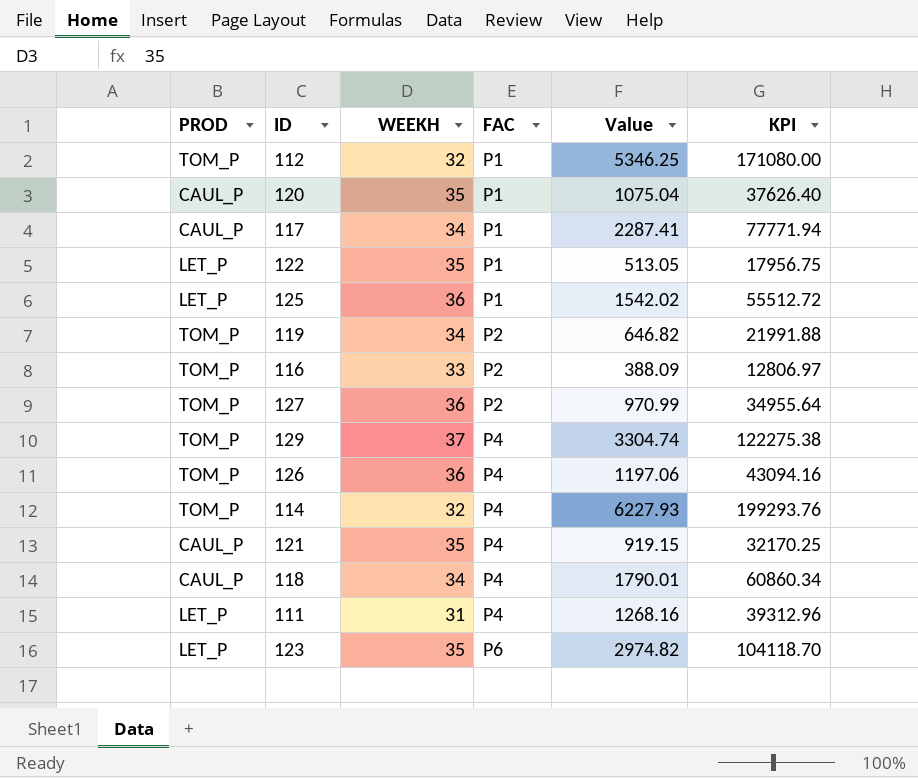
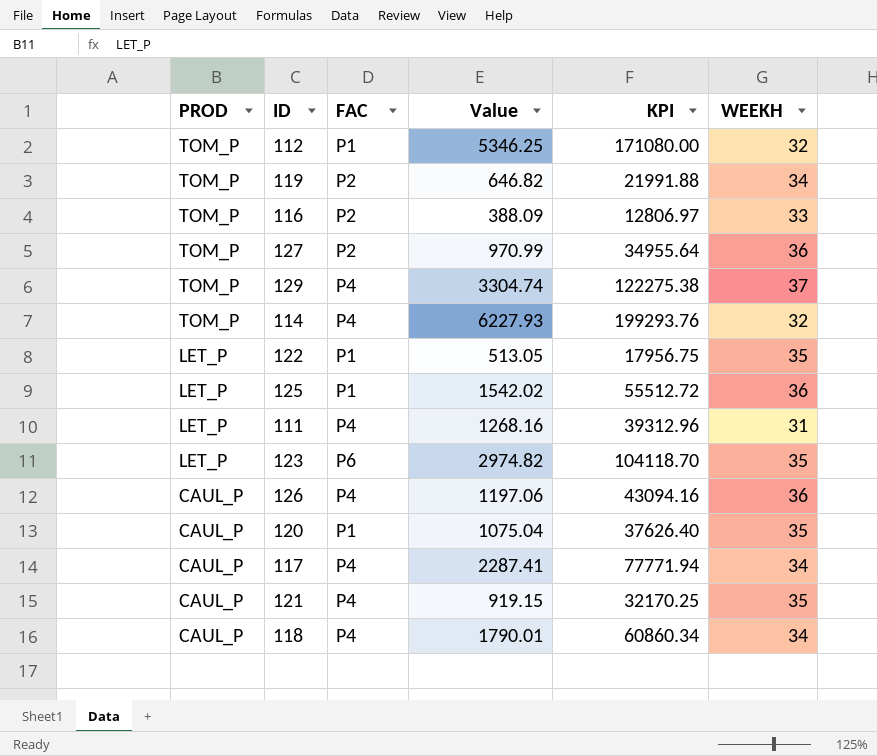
row order: FAC ascending -> PROD descending
column WEEKH | position: 3 -> 6
126 | PROD: TOM_P -> CAUL_P
117 | FAC: P1 -> P4

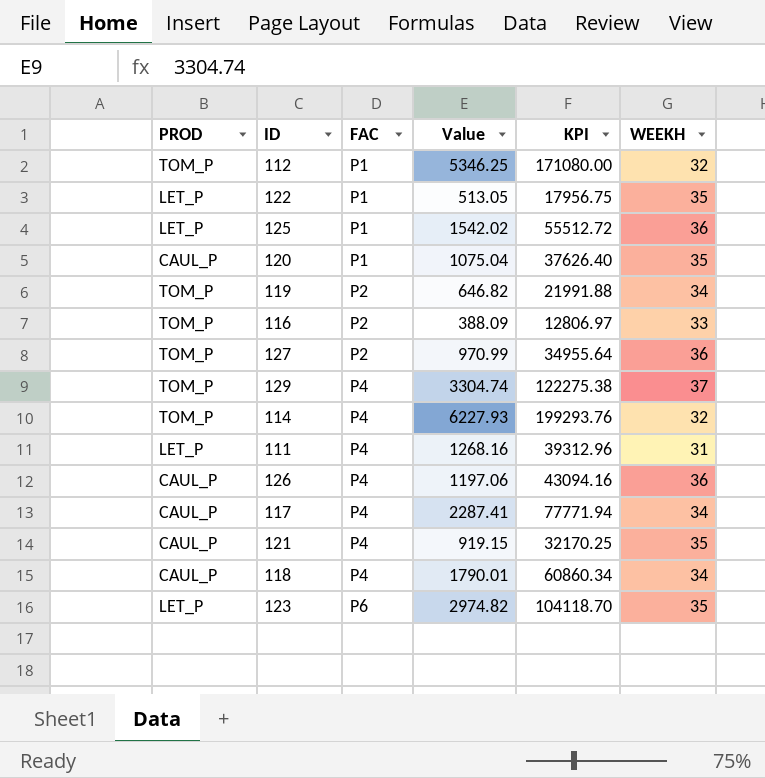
row order: PROD descending -> FAC ascending

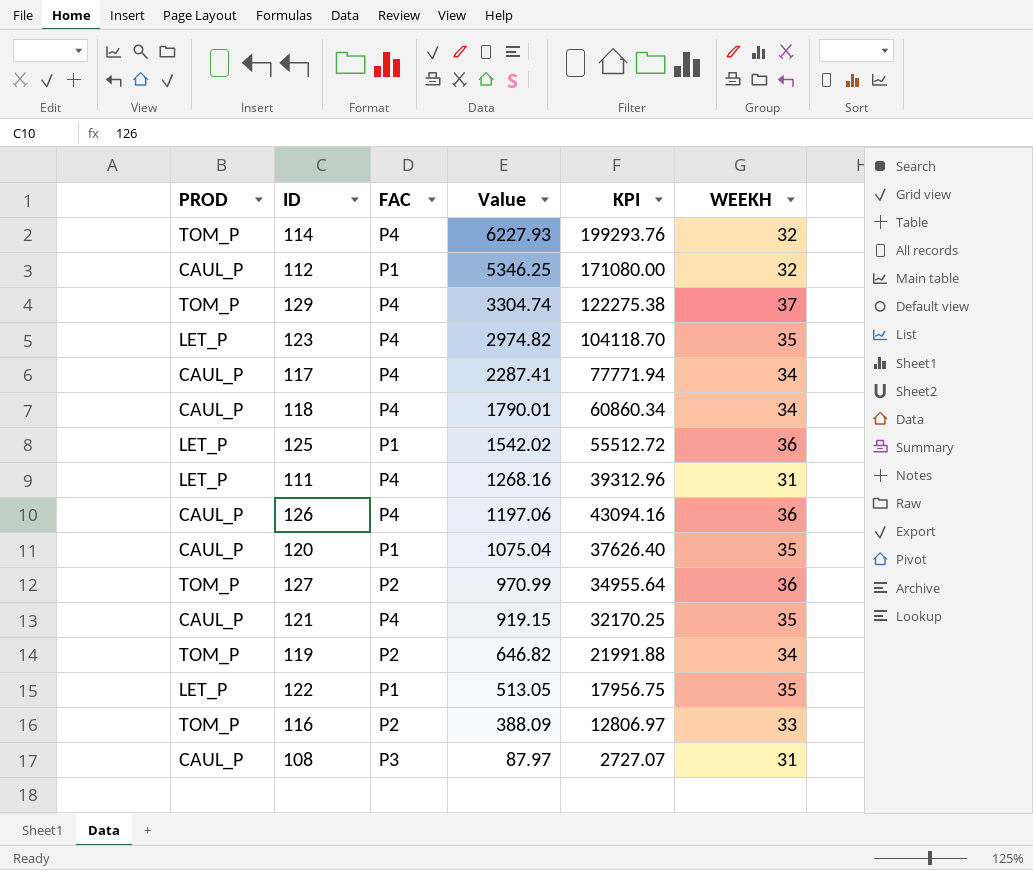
row order: FAC ascending -> Value descending
112 | PROD: TOM_P -> CAUL_P
123 | FAC: P6 -> P4
row 108: none -> CAUL_P | P3 | 87.97 | 2727.07 | 31

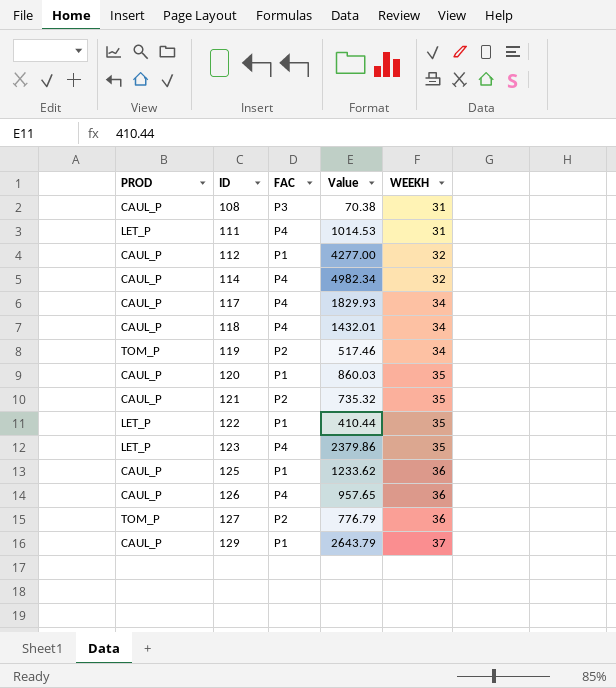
row order: Value descending -> ID ascending
column KPI | formula: [Value] * [WEEKH] -> none
row 116: TOM_P | P2 | 388.09 | 12806.97 | 33 -> none
108 | Value: 87.97 -> 70.38
111 | Value: 1268.16 -> 1014.53
112 | Value: 5346.25 -> 4277.00
114 | PROD: TOM_P -> CAUL_P
114 | Value: 6227.93 -> 4982.34
117 | Value: 2287.41 -> 1829.93
118 | Value: 1790.01 -> 1432.01
119 | Value: 646.82 -> 517.46
120 | Value: 1075.04 -> 860.03
121 | FAC: P4 -> P2
121 | Value: 919.15 -> 735.32
122 | Value: 513.05 -> 410.44
123 | Value: 2974.82 -> 2379.86
125 | PROD: LET_P -> CAUL_P
125 | Value: 1542.02 -> 1233.62
126 | Value: 1197.06 -> 957.65
127 | Value: 970.99 -> 776.79
129 | PROD: TOM_P -> CAUL_P
129 | FAC: P4 -> P1
129 | Value: 3304.74 -> 2643.79

